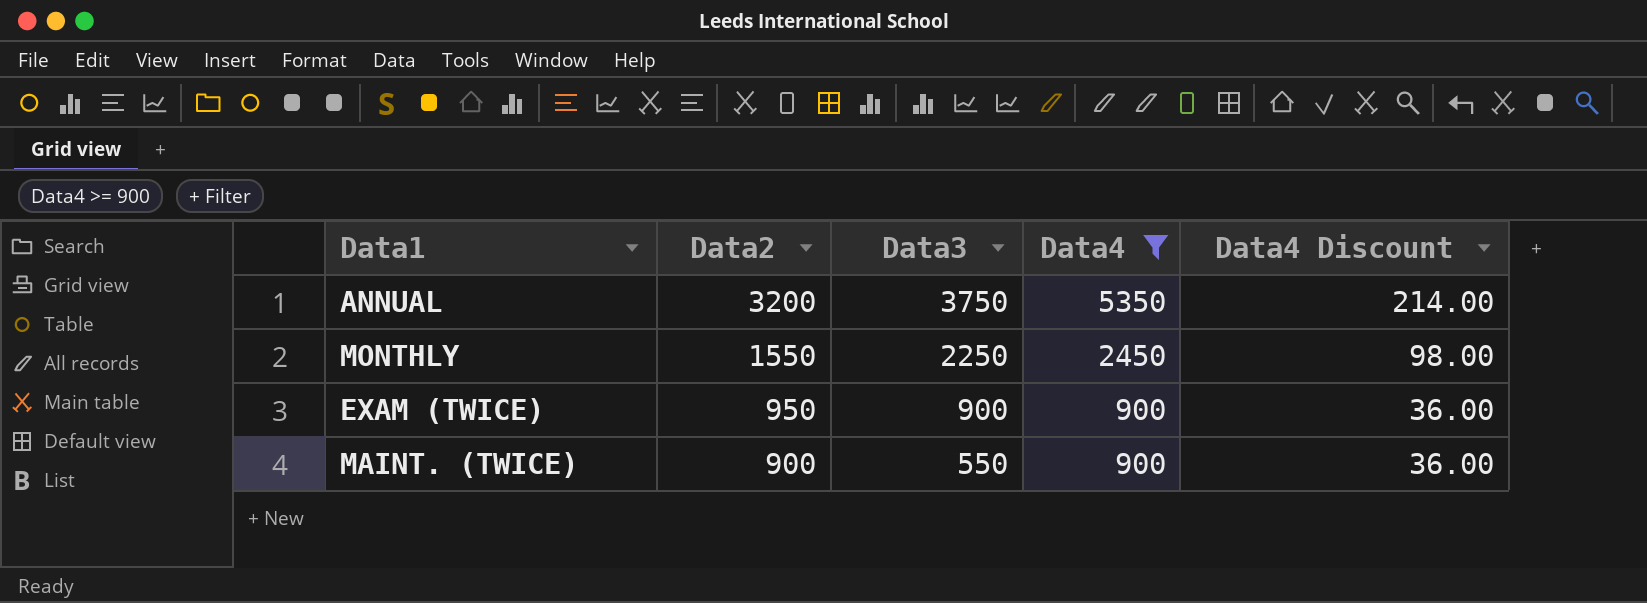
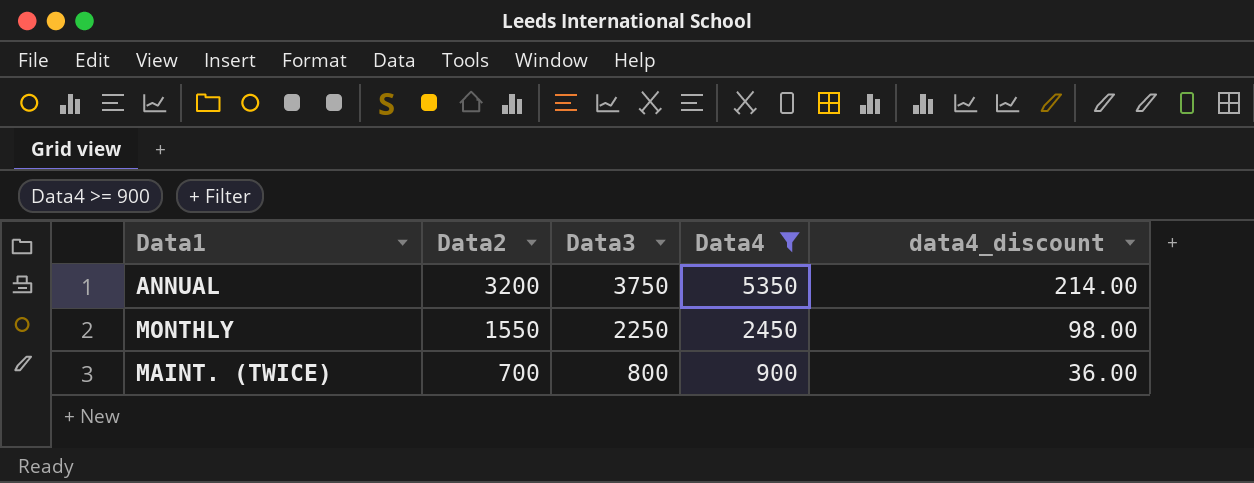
column name: Data4 Discount -> data4_discount
row EXAM (TWICE): 950 | 900 | 900 | 36.00 -> none
MAINT. (TWICE) | Data2: 900 -> 700
MAINT. (TWICE) | Data3: 550 -> 800

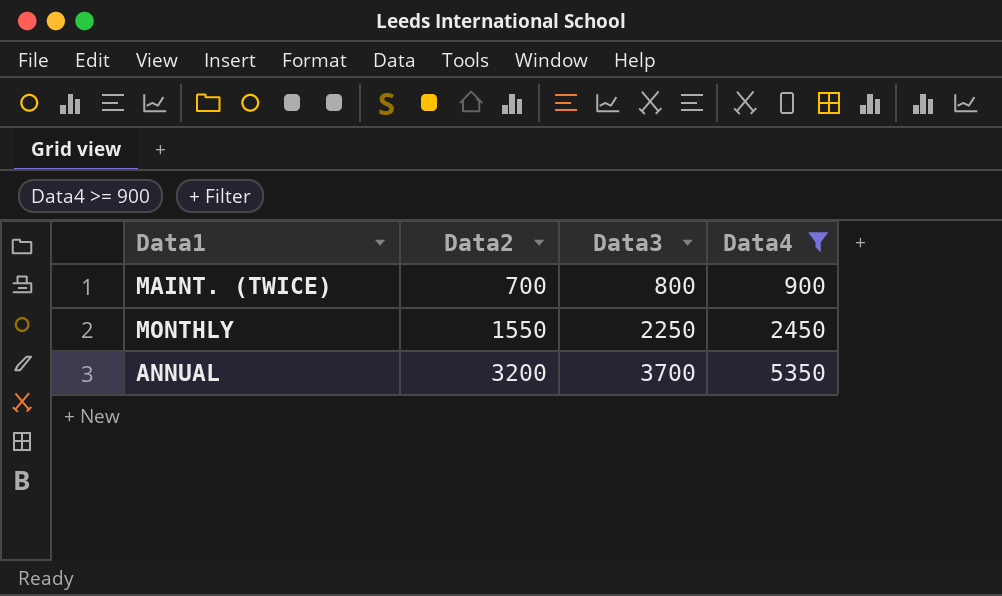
row order: Data2 descending -> Data2 ascending
column data4_discount | formula: [Data4] * 0.04 -> none
ANNUAL | Data3: 3750 -> 3700

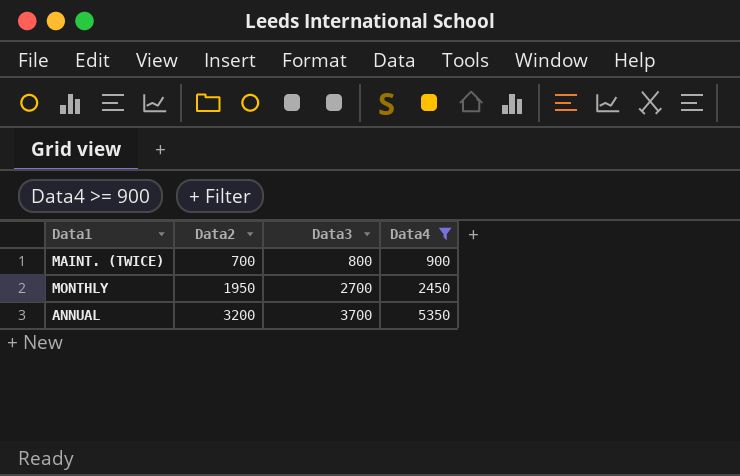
MONTHLY | Data2: 1550 -> 1950
MONTHLY | Data3: 2250 -> 2700

